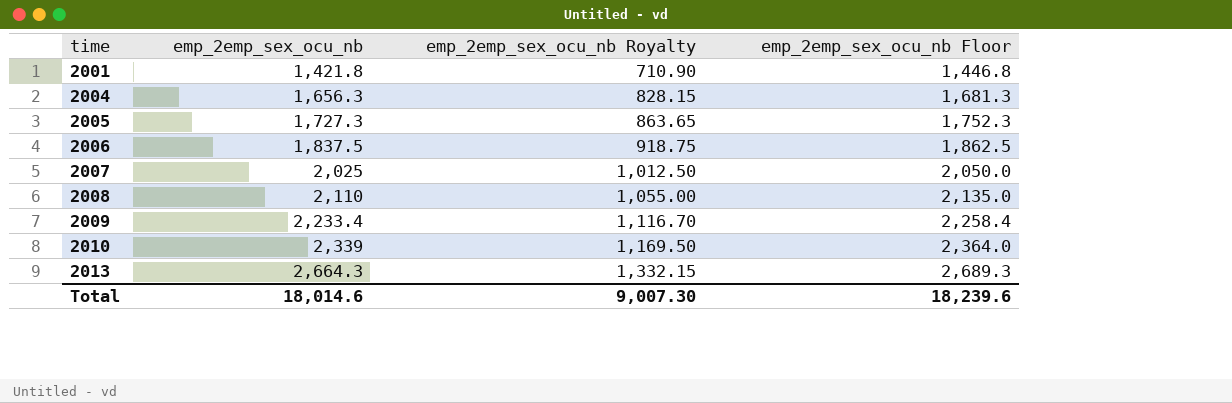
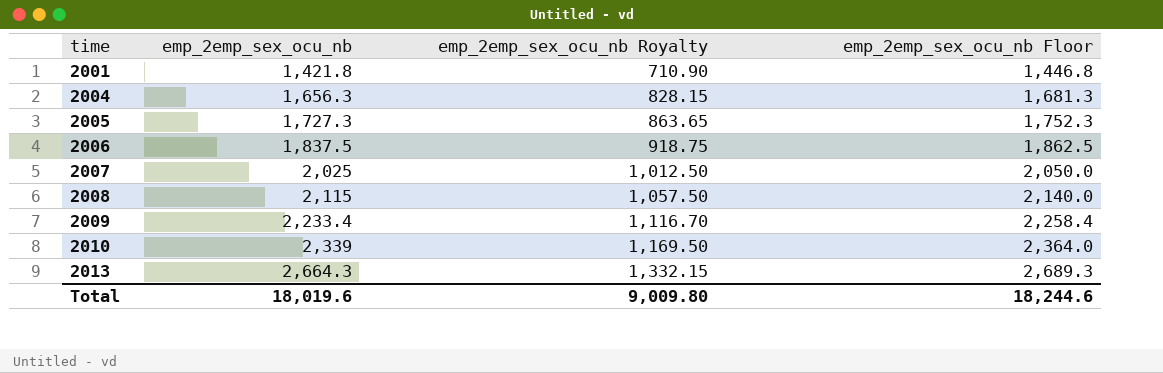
2008 | emp_2emp_sex_ocu_nb: 2,110 -> 2,115
2008 | emp_2emp_sex_ocu_nb Royalty: 1,055.00 -> 1,057.50
2008 | emp_2emp_sex_ocu_nb Floor: 2,135.0 -> 2,140.0
Total | emp_2emp_sex_ocu_nb: 18,014.6 -> 18,019.6
Total | emp_2emp_sex_ocu_nb Royalty: 9,007.30 -> 9,009.80
Total | emp_2emp_sex_ocu_nb Floor: 18,239.6 -> 18,244.6

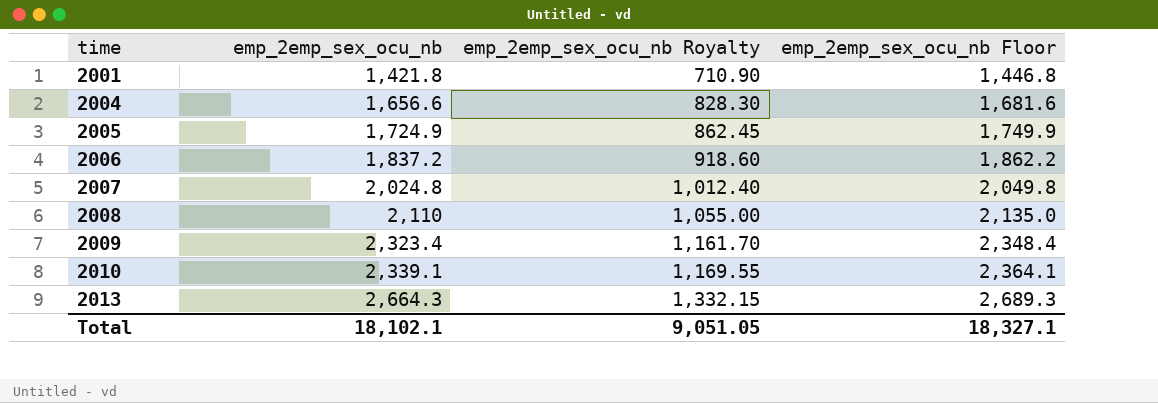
2004 | emp_2emp_sex_ocu_nb: 1,656.3 -> 1,656.6
2004 | emp_2emp_sex_ocu_nb Royalty: 828.15 -> 828.30
2004 | emp_2emp_sex_ocu_nb Floor: 1,681.3 -> 1,681.6
2005 | emp_2emp_sex_ocu_nb: 1,727.3 -> 1,724.9
2005 | emp_2emp_sex_ocu_nb Royalty: 863.65 -> 862.45
2005 | emp_2emp_sex_ocu_nb Floor: 1,752.3 -> 1,749.9
2006 | emp_2emp_sex_ocu_nb: 1,837.5 -> 1,837.2
2006 | emp_2emp_sex_ocu_nb Royalty: 918.75 -> 918.60
2006 | emp_2emp_sex_ocu_nb Floor: 1,862.5 -> 1,862.2
2007 | emp_2emp_sex_ocu_nb: 2,025 -> 2,024.8
2007 | emp_2emp_sex_ocu_nb Royalty: 1,012.50 -> 1,012.40
2007 | emp_2emp_sex_ocu_nb Floor: 2,050.0 -> 2,049.8
2008 | emp_2emp_sex_ocu_nb: 2,115 -> 2,110
2008 | emp_2emp_sex_ocu_nb Royalty: 1,057.50 -> 1,055.00
2008 | emp_2emp_sex_ocu_nb Floor: 2,140.0 -> 2,135.0
2009 | emp_2emp_sex_ocu_nb: 2,233.4 -> 2,323.4
2009 | emp_2emp_sex_ocu_nb Royalty: 1,116.70 -> 1,161.70
2009 | emp_2emp_sex_ocu_nb Floor: 2,258.4 -> 2,348.4
2010 | emp_2emp_sex_ocu_nb: 2,339 -> 2,339.1
2010 | emp_2emp_sex_ocu_nb Royalty: 1,169.50 -> 1,169.55
2010 | emp_2emp_sex_ocu_nb Floor: 2,364.0 -> 2,364.1
Total | emp_2emp_sex_ocu_nb: 18,019.6 -> 18,102.1
Total | emp_2emp_sex_ocu_nb Royalty: 9,009.80 -> 9,051.05
Total | emp_2emp_sex_ocu_nb Floor: 18,244.6 -> 18,327.1

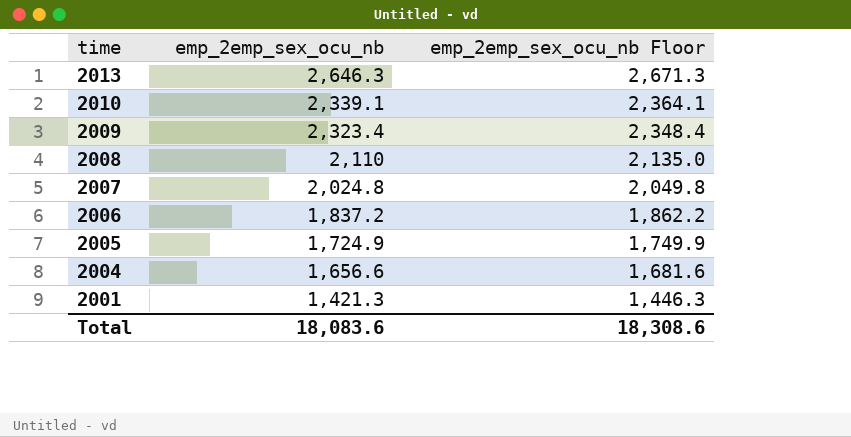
row order: time ascending -> time descending
column emp_2emp_sex_ocu_nb Royalty | formula: [emp_2emp_sex_ocu_nb] * 0.5 -> none
2013 | emp_2emp_sex_ocu_nb: 2,664.3 -> 2,646.3
2013 | emp_2emp_sex_ocu_nb Floor: 2,689.3 -> 2,671.3
2001 | emp_2emp_sex_ocu_nb: 1,421.8 -> 1,421.3
2001 | emp_2emp_sex_ocu_nb Floor: 1,446.8 -> 1,446.3
Total | emp_2emp_sex_ocu_nb: 18,102.1 -> 18,083.6
Total | emp_2emp_sex_ocu_nb Floor: 18,327.1 -> 18,308.6

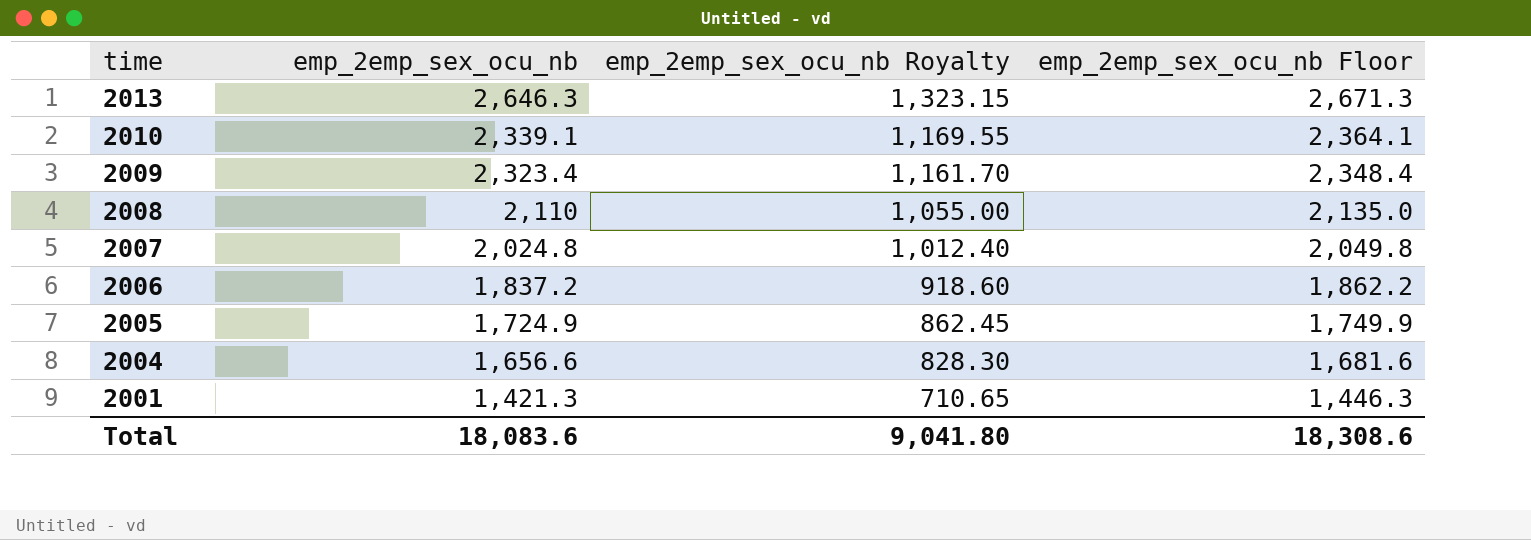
column emp_2emp_sex_ocu_nb Royalty | formula: none -> [emp_2emp_sex_ocu_nb] * 0.5

